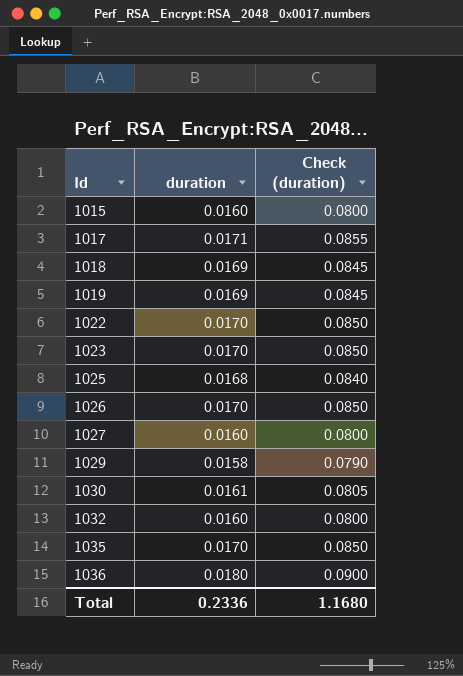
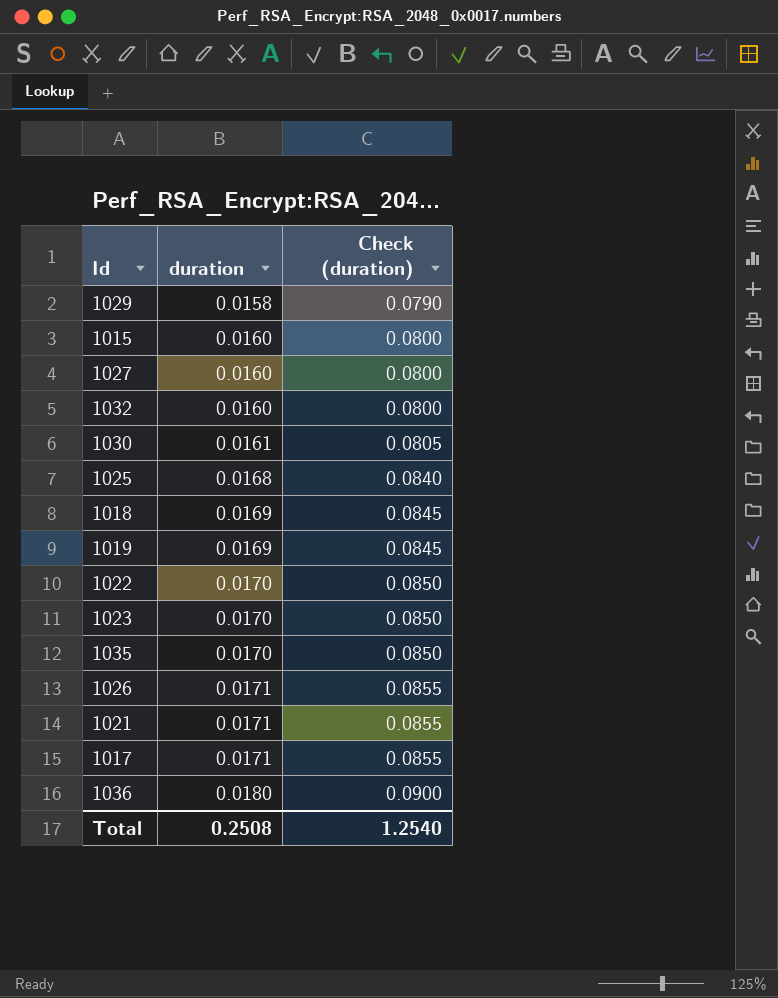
row order: Id ascending -> duration ascending
1026 | duration: 0.0170 -> 0.0171
1026 | Check (duration): 0.0850 -> 0.0855
row 1021: none -> 0.0171 | 0.0855
Total | duration: 0.2336 -> 0.2508
Total | Check (duration): 1.1680 -> 1.2540

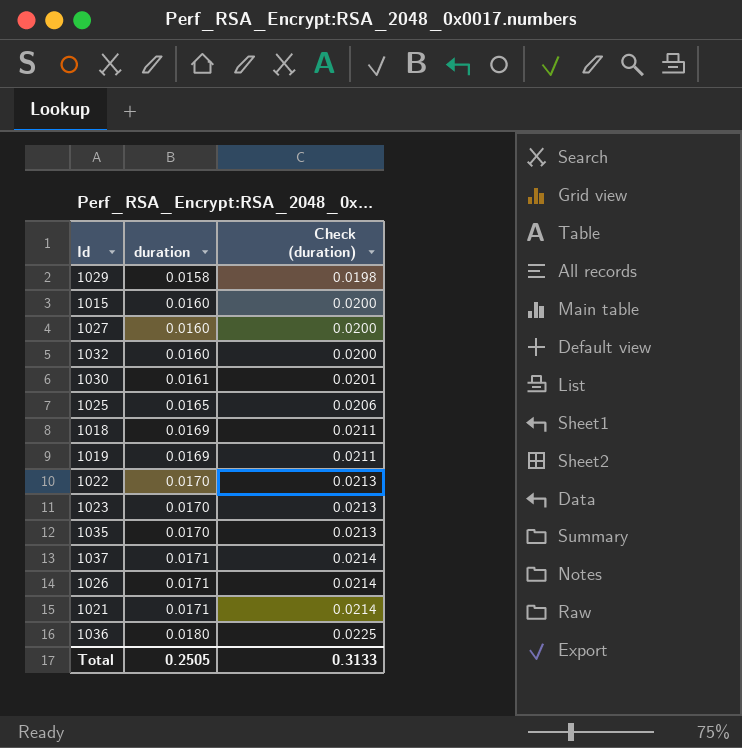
column Check (duration) | formula: [duration] * 5 -> [duration] * 1.25
row 1017: 0.0171 | 0.0855 -> none
1025 | duration: 0.0168 -> 0.0165
row 1037: none -> 0.0171 | 0.0214
Total | duration: 0.2508 -> 0.2505
Total | Check (duration): 1.2540 -> 0.3133

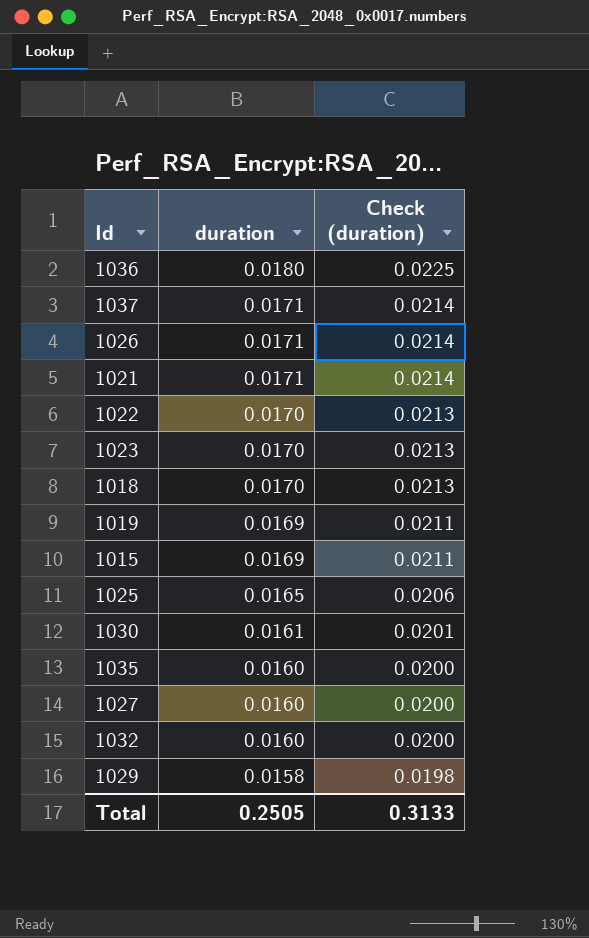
row order: duration ascending -> duration descending
1018 | duration: 0.0169 -> 0.0170
1018 | Check (duration): 0.0211 -> 0.0213
1015 | duration: 0.0160 -> 0.0169
1015 | Check (duration): 0.0200 -> 0.0211
1035 | duration: 0.0170 -> 0.0160
1035 | Check (duration): 0.0213 -> 0.0200

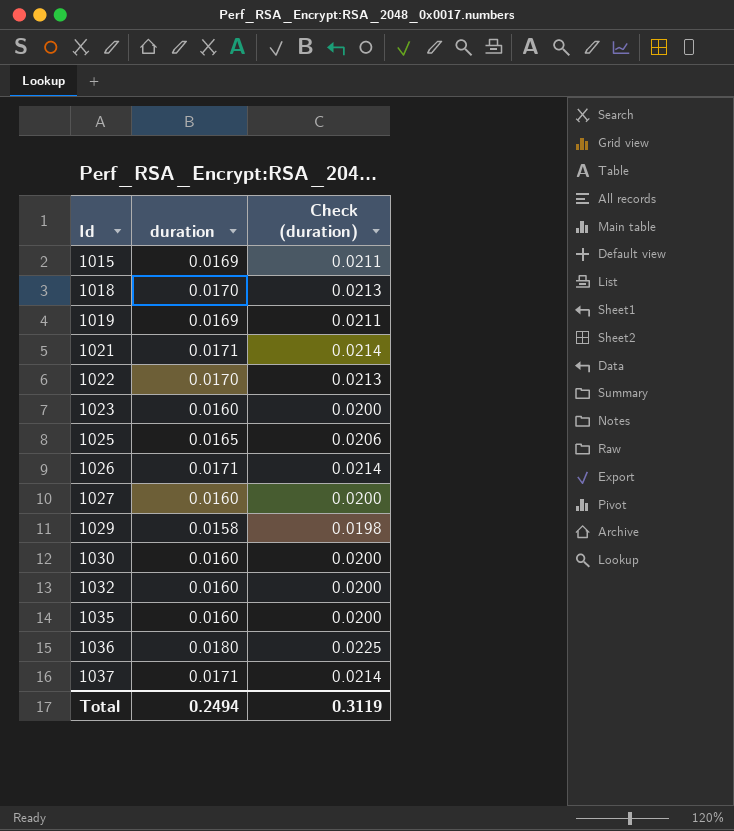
row order: duration descending -> Id ascending
1023 | duration: 0.0170 -> 0.0160
1023 | Check (duration): 0.0213 -> 0.0200
1030 | duration: 0.0161 -> 0.0160
1030 | Check (duration): 0.0201 -> 0.0200
Total | duration: 0.2505 -> 0.2494
Total | Check (duration): 0.3133 -> 0.3119

